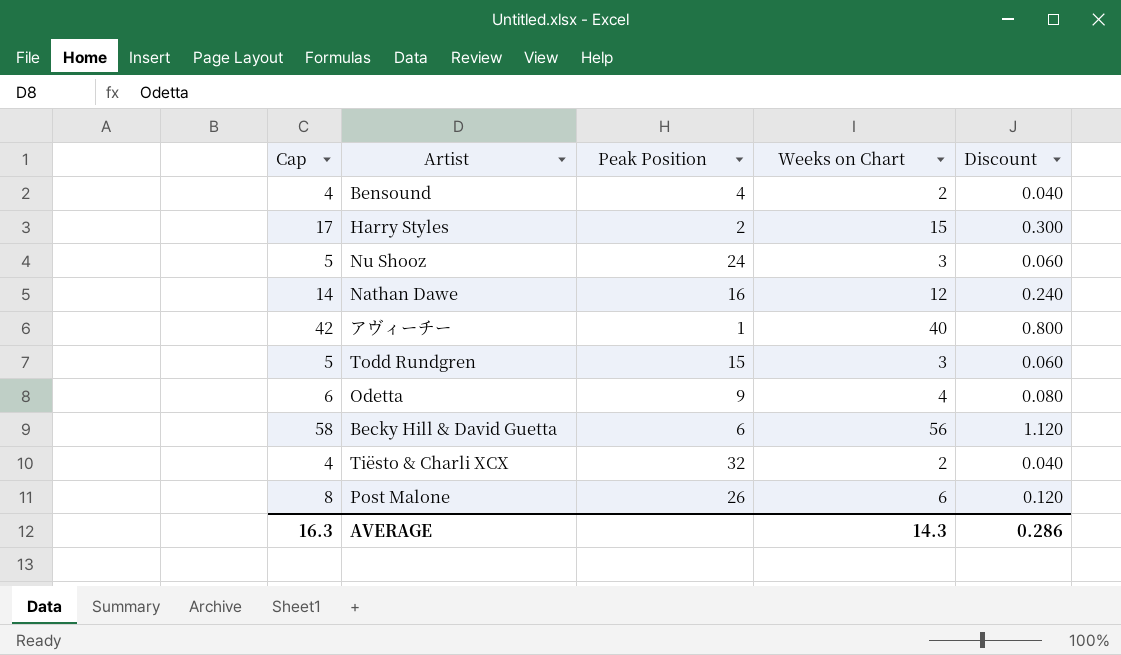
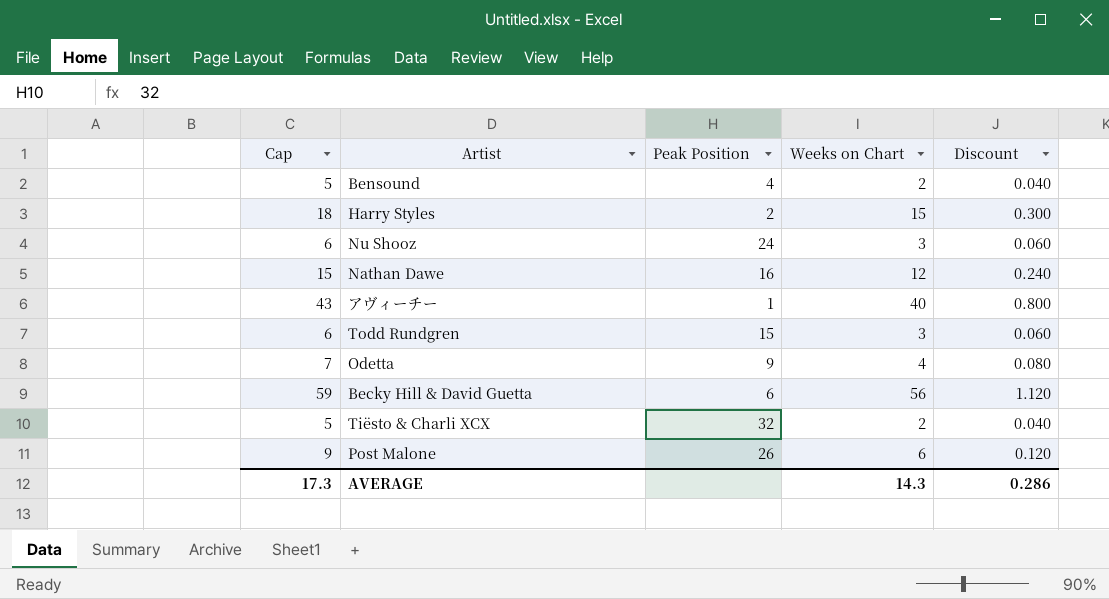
column Cap | formula: [Weeks on Chart] + 2 -> [Weeks on Chart] + 3
AVERAGE | Cap: 16.3 -> 17.3

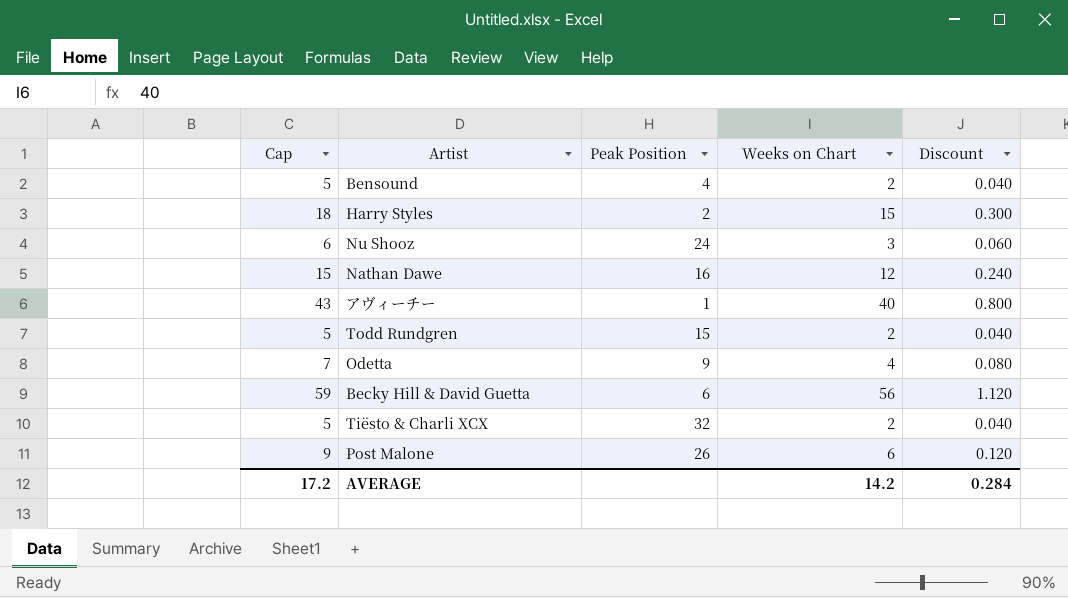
Todd Rundgren | Cap: 6 -> 5
Todd Rundgren | Weeks on Chart: 3 -> 2
Todd Rundgren | Discount: 0.060 -> 0.040
AVERAGE | Cap: 17.3 -> 17.2
AVERAGE | Weeks on Chart: 14.3 -> 14.2
AVERAGE | Discount: 0.286 -> 0.284

